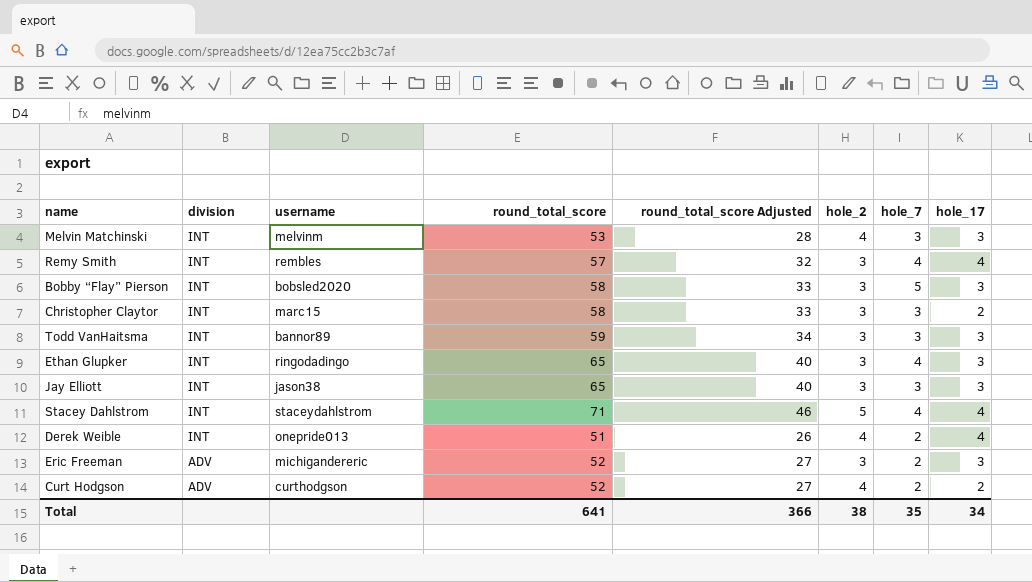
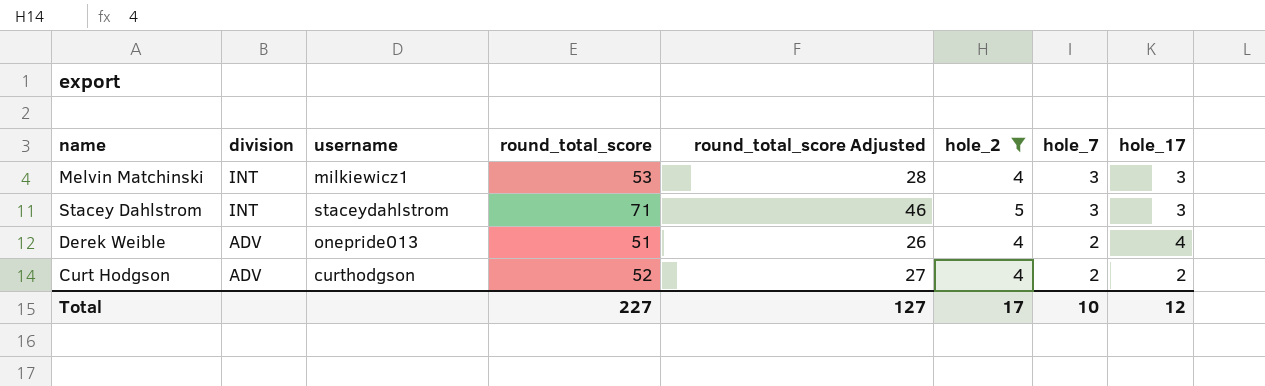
filter: none -> hole_2 != 3
Melvin Matchinski | username: melvinm -> milkiewicz1
Stacey Dahlstrom | hole_7: 4 -> 3
Stacey Dahlstrom | hole_17: 4 -> 3
Derek Weible | division: INT -> ADV
Total | round_total_score: 641 -> 227
Total | round_total_score Adjusted: 366 -> 127
Total | hole_2: 38 -> 17
Total | hole_7: 35 -> 10
Total | hole_17: 34 -> 12

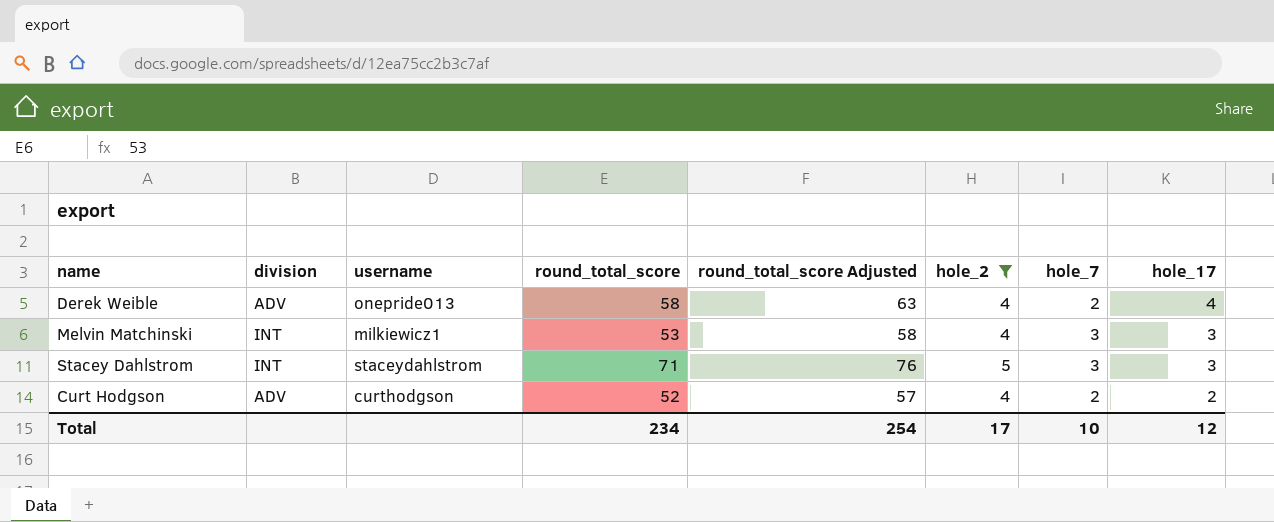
row order: division descending -> hole_17 descending
column round_total_score Adjusted | formula: [round_total_score] - 25 -> [round_total_score] + 5
Derek Weible | round_total_score: 51 -> 58
Total | round_total_score: 227 -> 234
Total | round_total_score Adjusted: 127 -> 254

